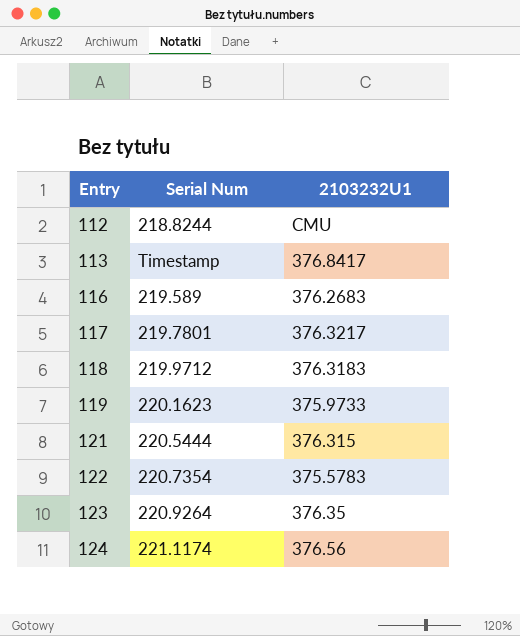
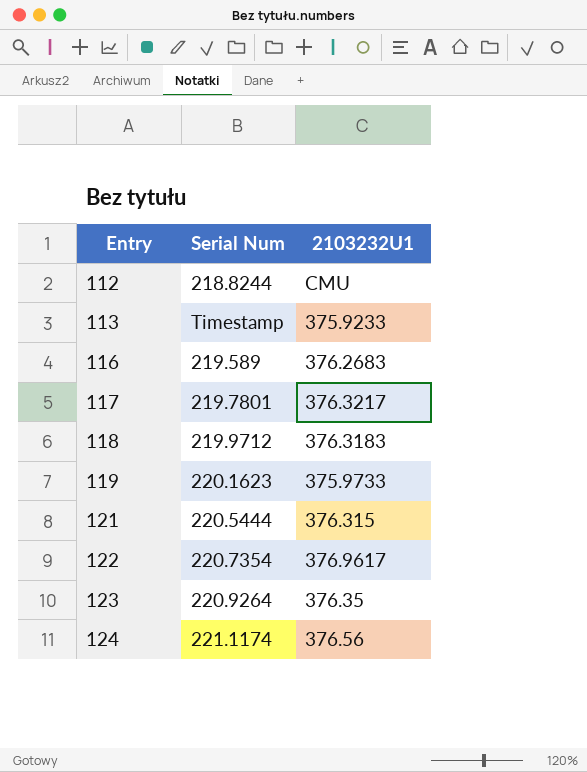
113 | 2103232U1: 376.8417 -> 375.9233
122 | 2103232U1: 375.5783 -> 376.9617

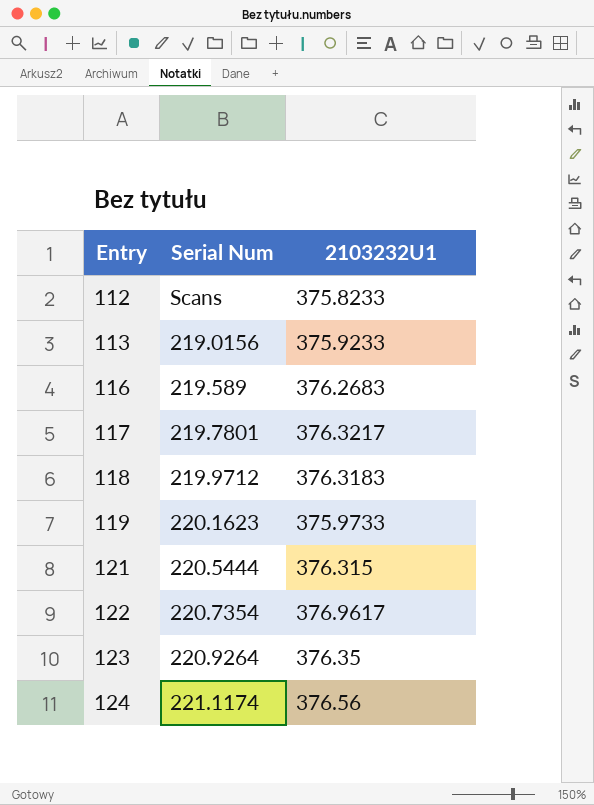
112 | Serial Num: 218.8244 -> Scans
112 | 2103232U1: CMU -> 375.8233
113 | Serial Num: Timestamp -> 219.0156

